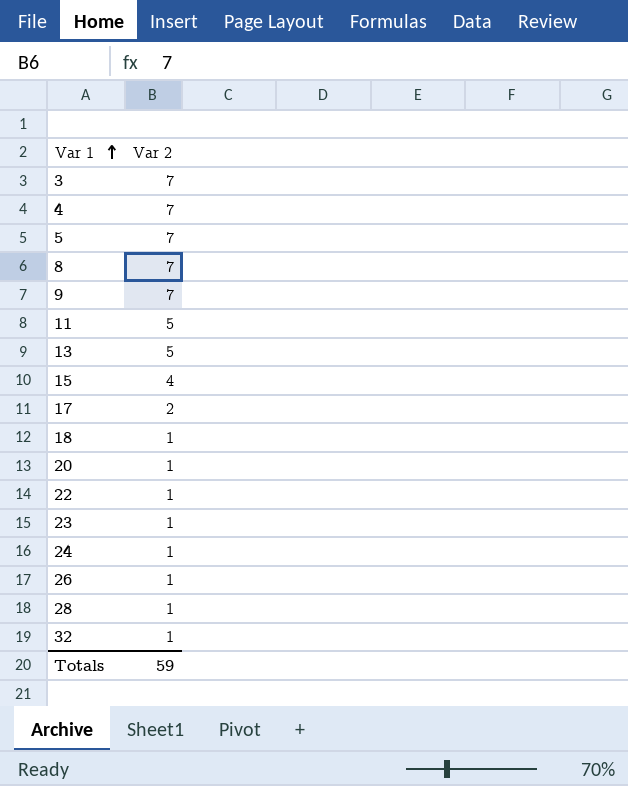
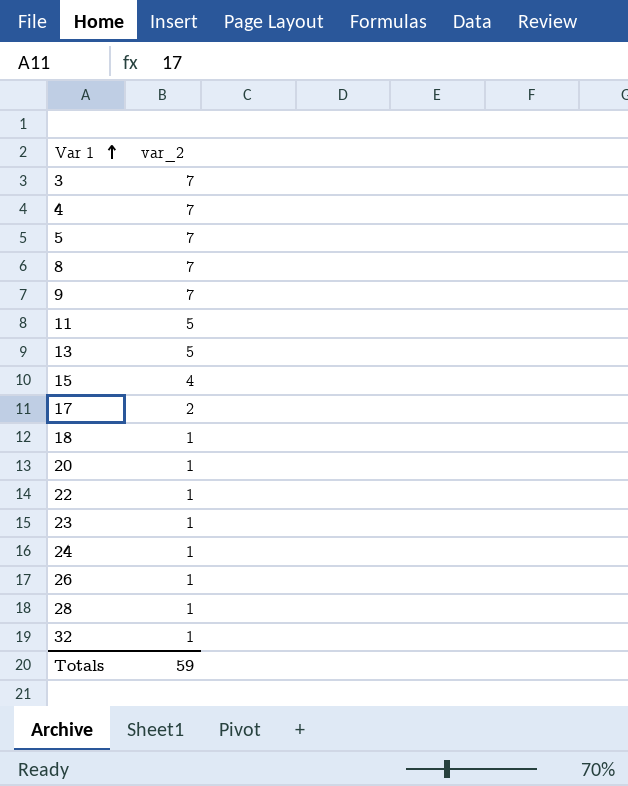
column name: Var 2 -> var_2

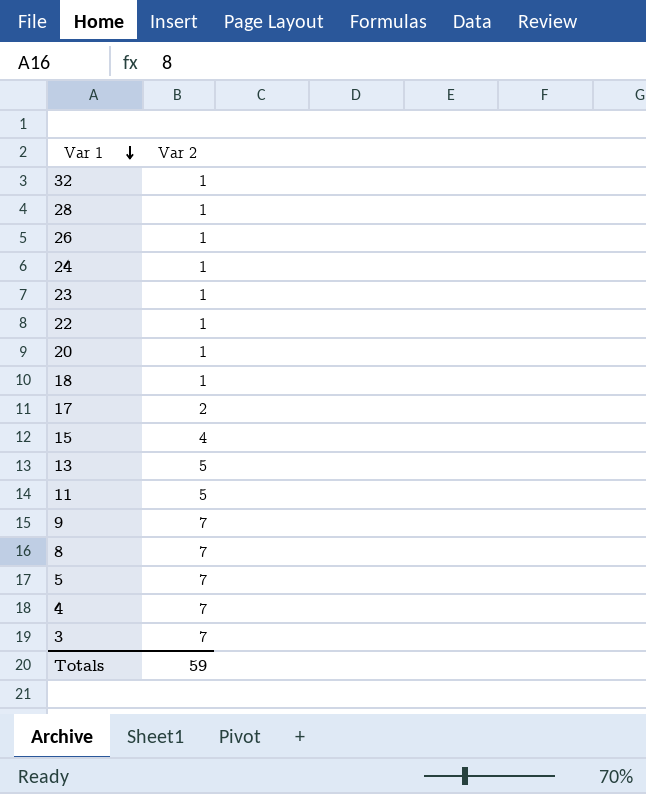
row order: Var 1 ascending -> Var 1 descending
column name: var_2 -> Var 2

